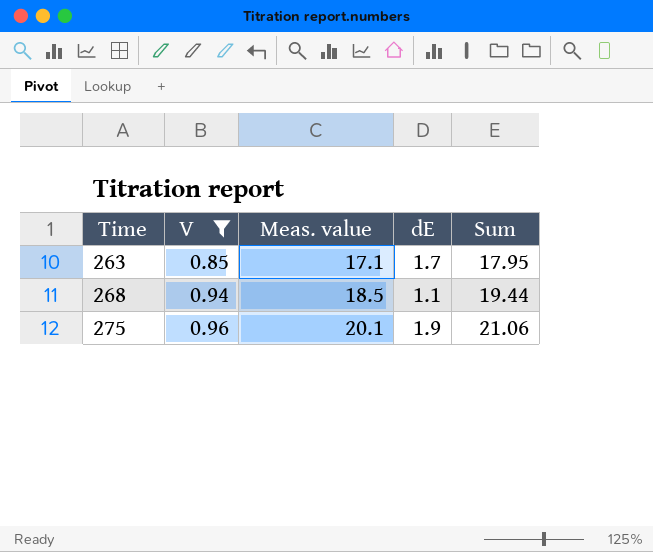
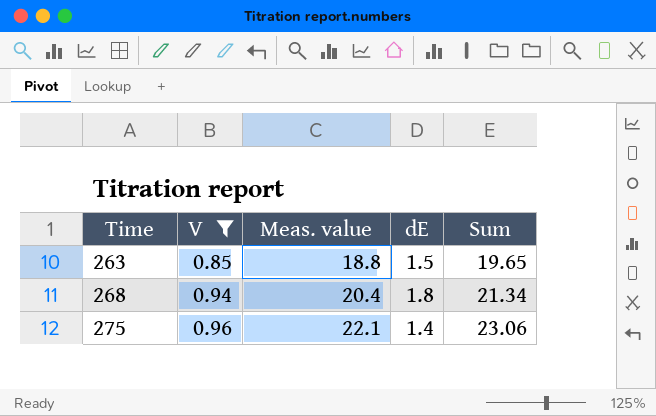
263 | Meas. value: 17.1 -> 18.8
263 | dE: 1.7 -> 1.5
263 | Sum: 17.95 -> 19.65
268 | Meas. value: 18.5 -> 20.4
268 | dE: 1.1 -> 1.8
268 | Sum: 19.44 -> 21.34
275 | Meas. value: 20.1 -> 22.1
275 | dE: 1.9 -> 1.4
275 | Sum: 21.06 -> 23.06

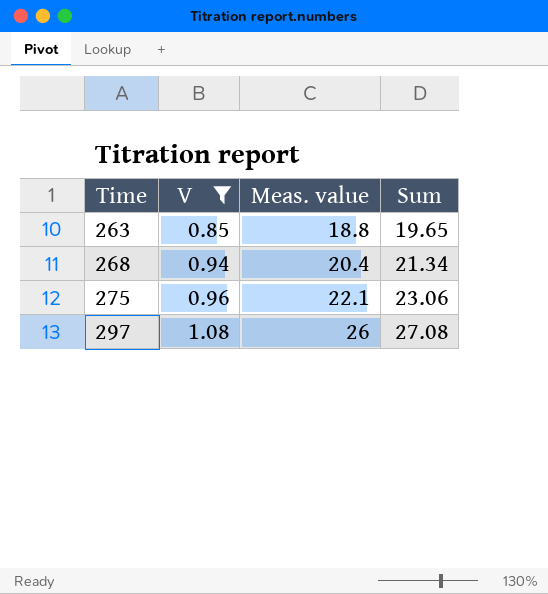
column dE | position: 4 -> none
row 297: none -> 1.08 | 26 | 27.08

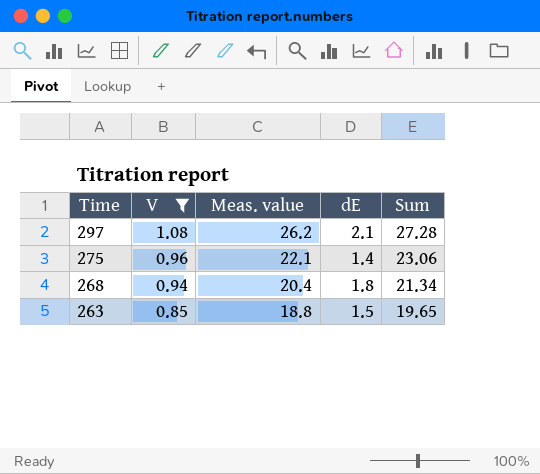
row order: Time ascending -> Time descending
column dE | position: none -> 4
297 | Meas. value: 26 -> 26.2
297 | Sum: 27.08 -> 27.28

